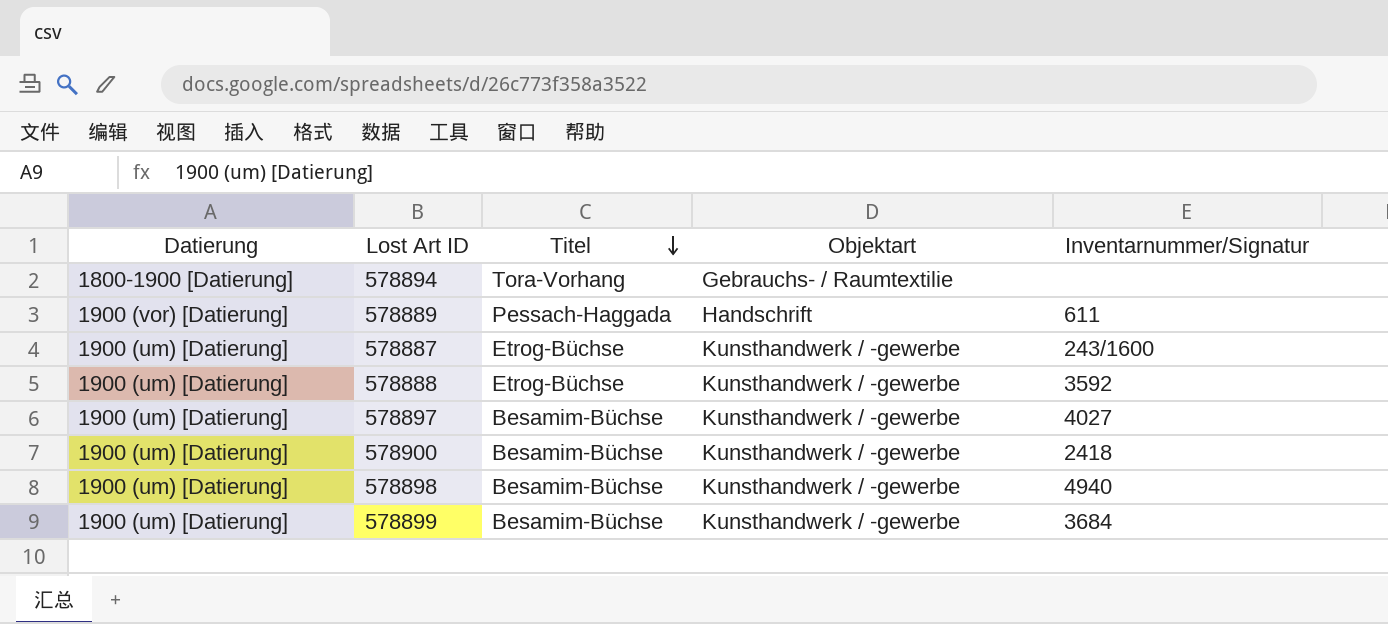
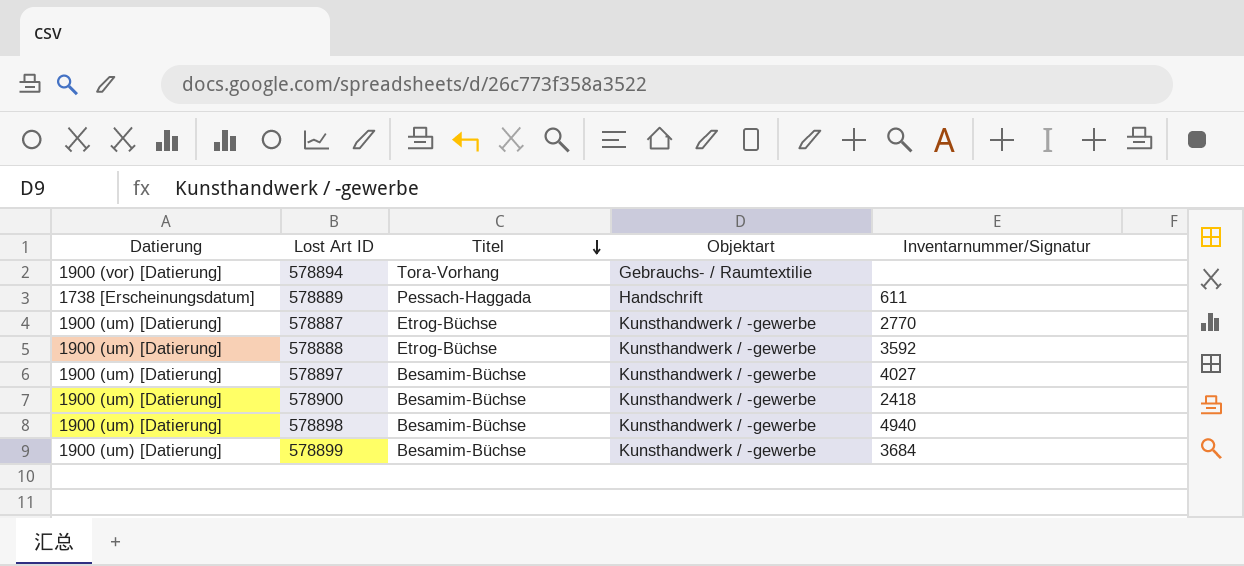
578894 | Datierung: 1800-1900 [Datierung] -> 1900 (vor) [Datierung]
578889 | Datierung: 1900 (vor) [Datierung] -> 1738 [Erscheinungsdatum]
578887 | Inventarnummer/Signatur: 243/1600 -> 2770

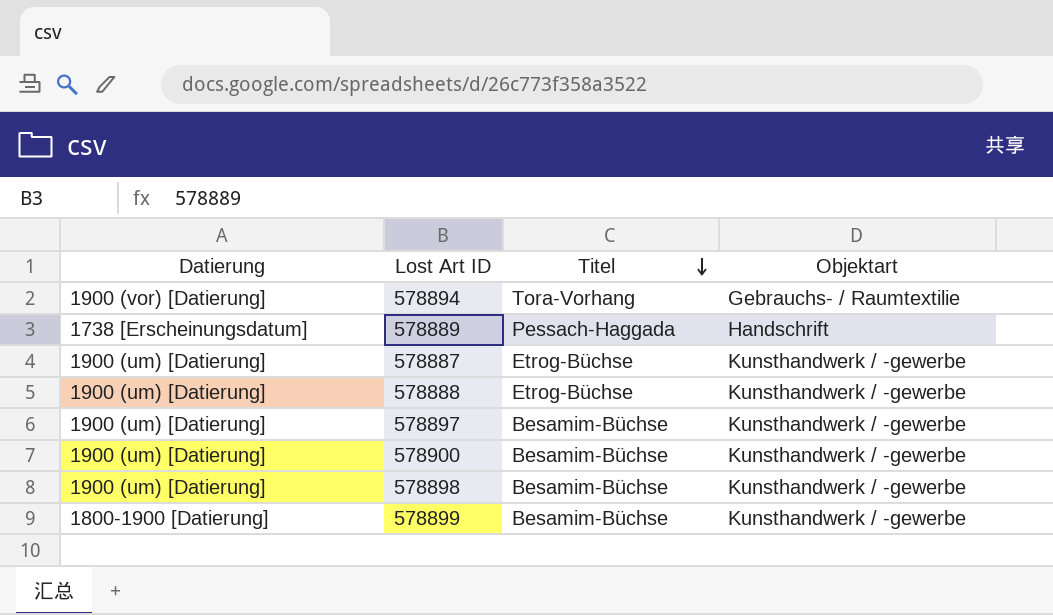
column Inventarnummer/Signatur | position: 5 -> none
578899 | Datierung: 1900 (um) [Datierung] -> 1800-1900 [Datierung]

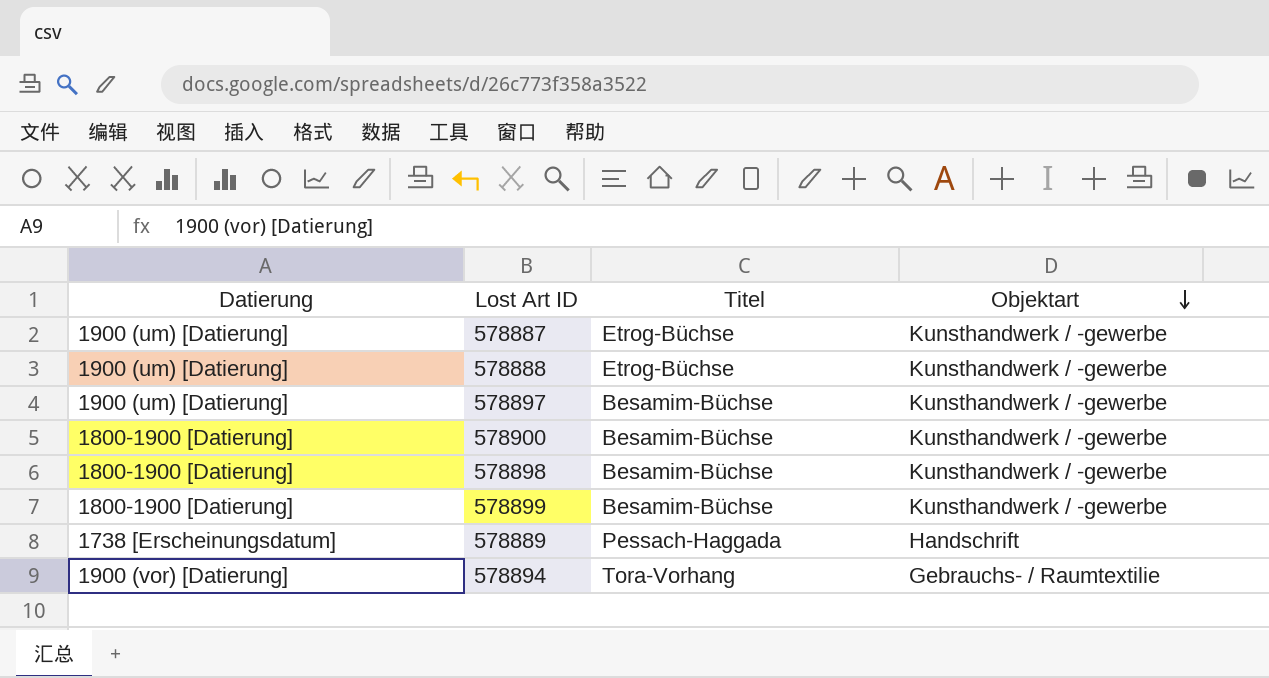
row order: Titel descending -> Objektart descending
578900 | Datierung: 1900 (um) [Datierung] -> 1800-1900 [Datierung]
578898 | Datierung: 1900 (um) [Datierung] -> 1800-1900 [Datierung]

